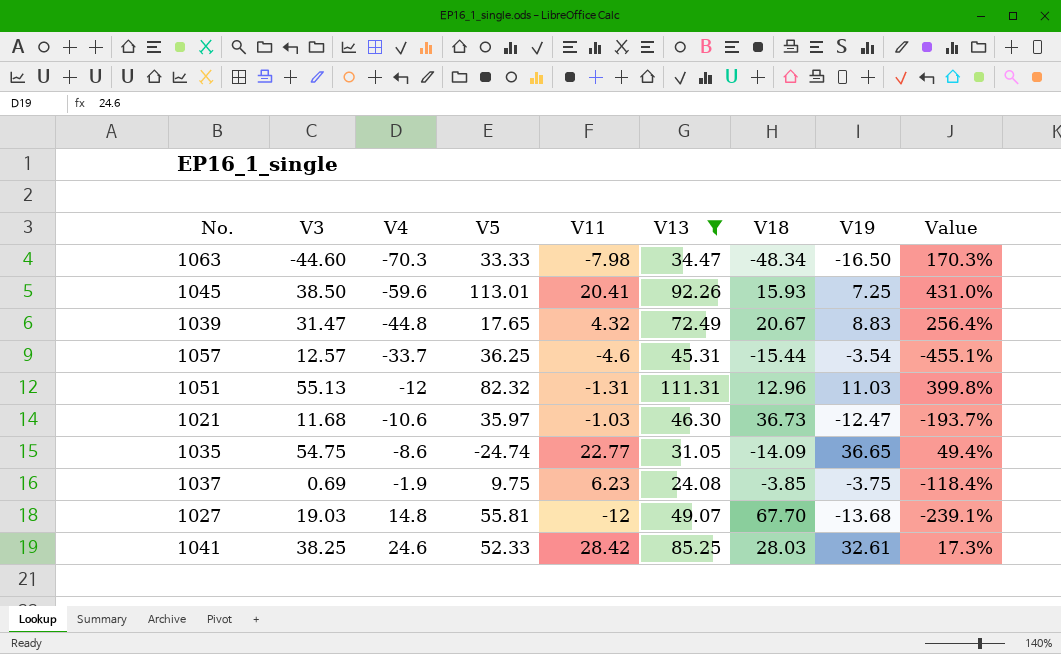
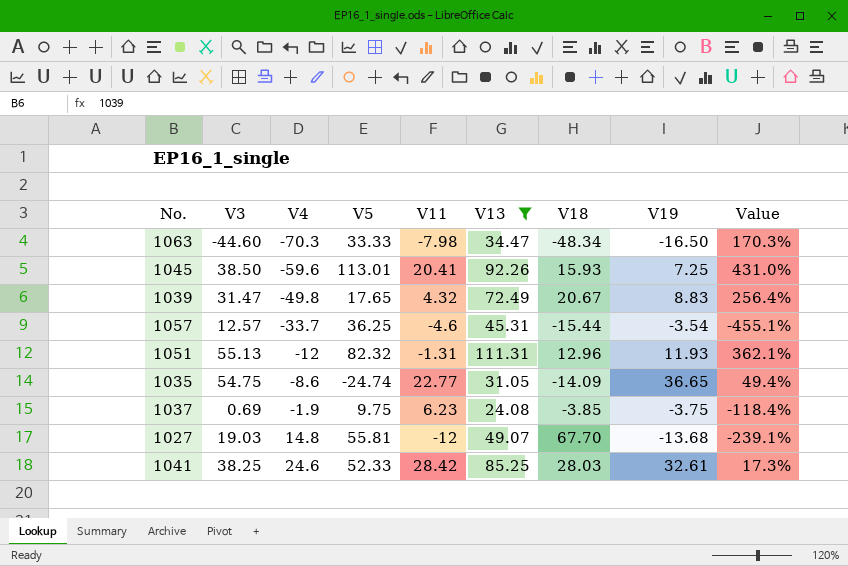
row 1021: 11.68 | -10.6 | 35.97 | -1.03 | 46.30 | 36.73 | -12.47 | -193.7% -> none
1039 | V4: -44.8 -> -49.8
1051 | V19: 11.03 -> 11.93
1051 | Value: 399.8% -> 362.1%

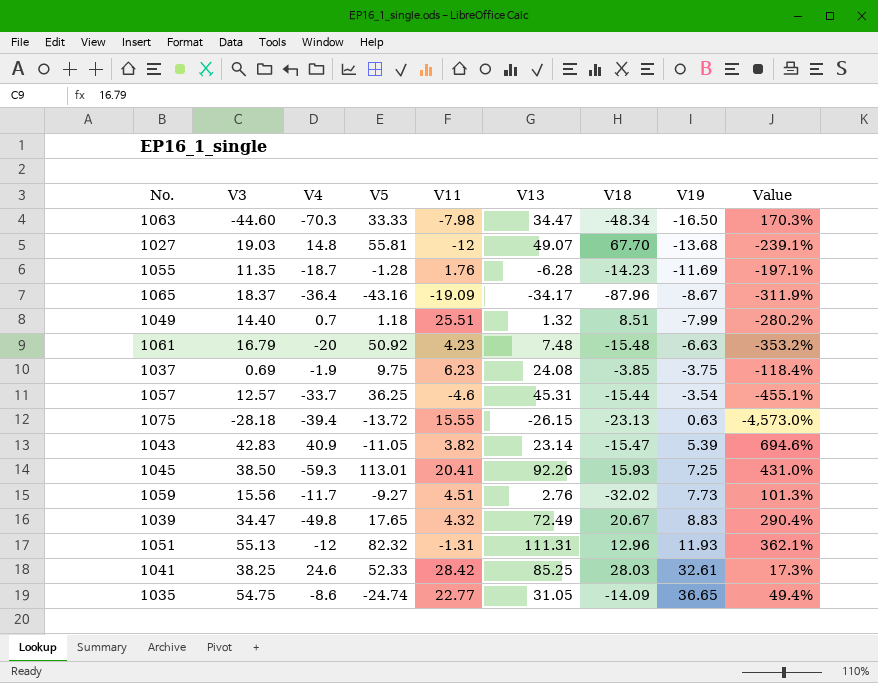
filter: V13 >= 24.08 -> none
row order: V4 ascending -> V19 ascending
1045 | V4: -59.6 -> -59.3
1039 | V3: 31.47 -> 34.47
1039 | Value: 256.4% -> 290.4%

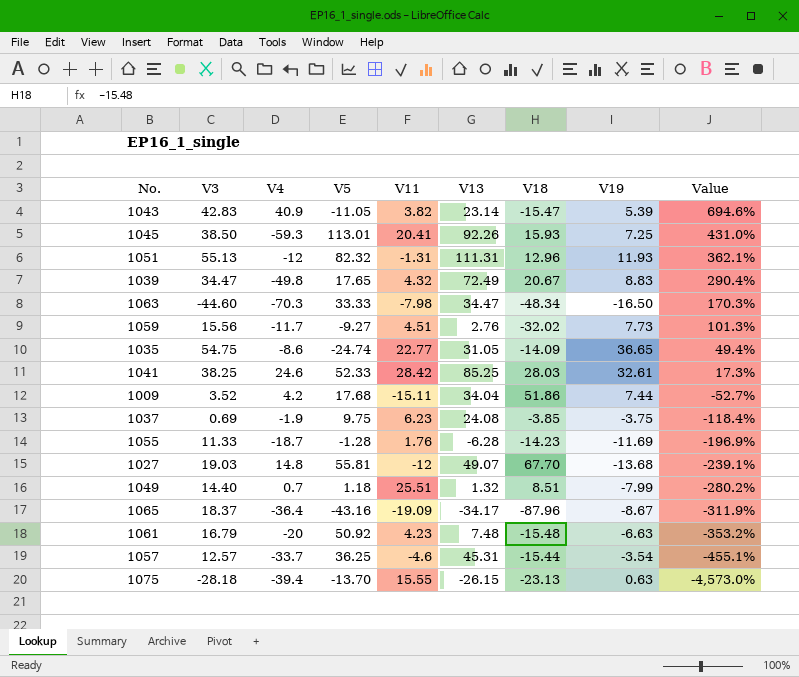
row order: V19 ascending -> Value descending
row 1009: none -> 3.52 | 4.2 | 17.68 | -15.11 | 34.04 | 51.86 | 7.44 | -52.7%
1055 | V3: 11.35 -> 11.33
1055 | Value: -197.1% -> -196.9%
1075 | V5: -13.72 -> -13.70

